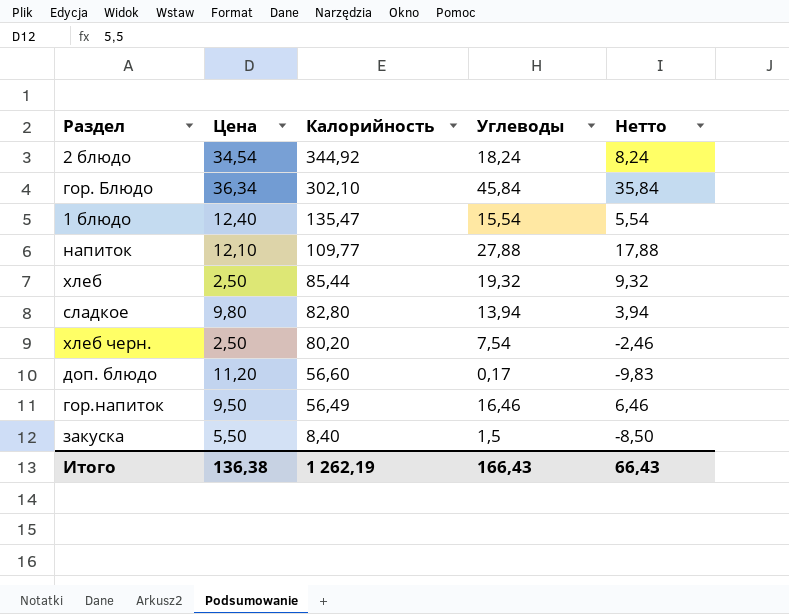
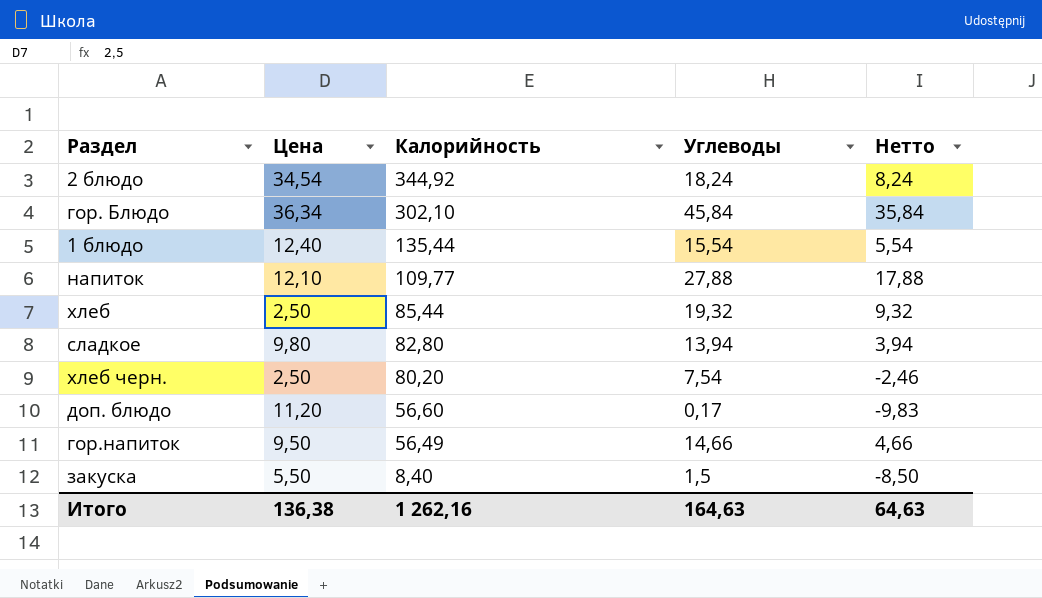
1 блюдо | Калорийность: 135,47 -> 135,44
гор.напиток | Углеводы: 16,46 -> 14,66
гор.напиток | Нетто: 6,46 -> 4,66
Итого | Калорийность: 1 262,19 -> 1 262,16
Итого | Углеводы: 166,43 -> 164,63
Итого | Нетто: 66,43 -> 64,63

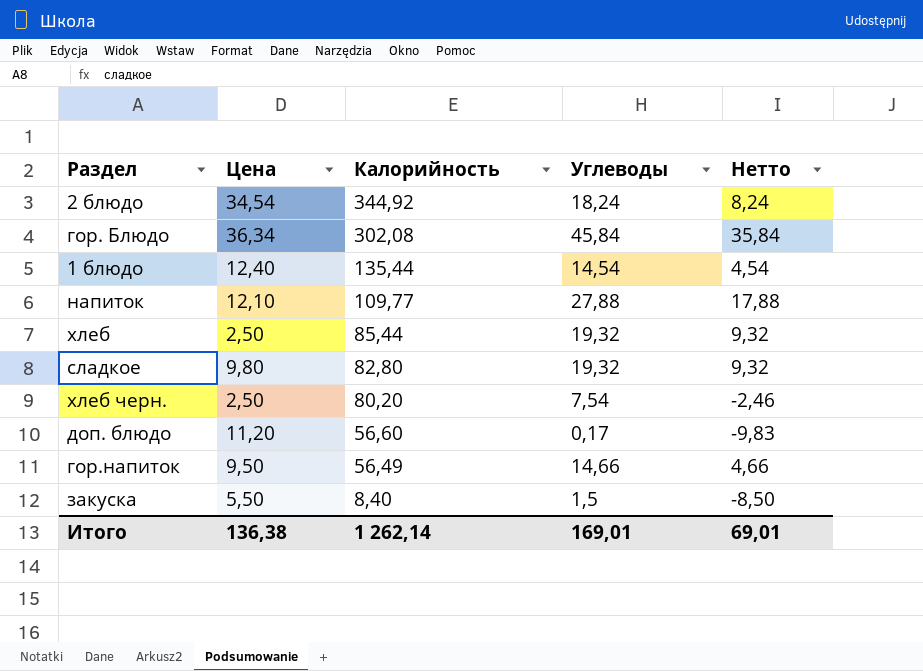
гор. Блюдо | Калорийность: 302,10 -> 302,08
1 блюдо | Углеводы: 15,54 -> 14,54
1 блюдо | Нетто: 5,54 -> 4,54
сладкое | Углеводы: 13,94 -> 19,32
сладкое | Нетто: 3,94 -> 9,32
Итого | Калорийность: 1 262,16 -> 1 262,14
Итого | Углеводы: 164,63 -> 169,01
Итого | Нетто: 64,63 -> 69,01

